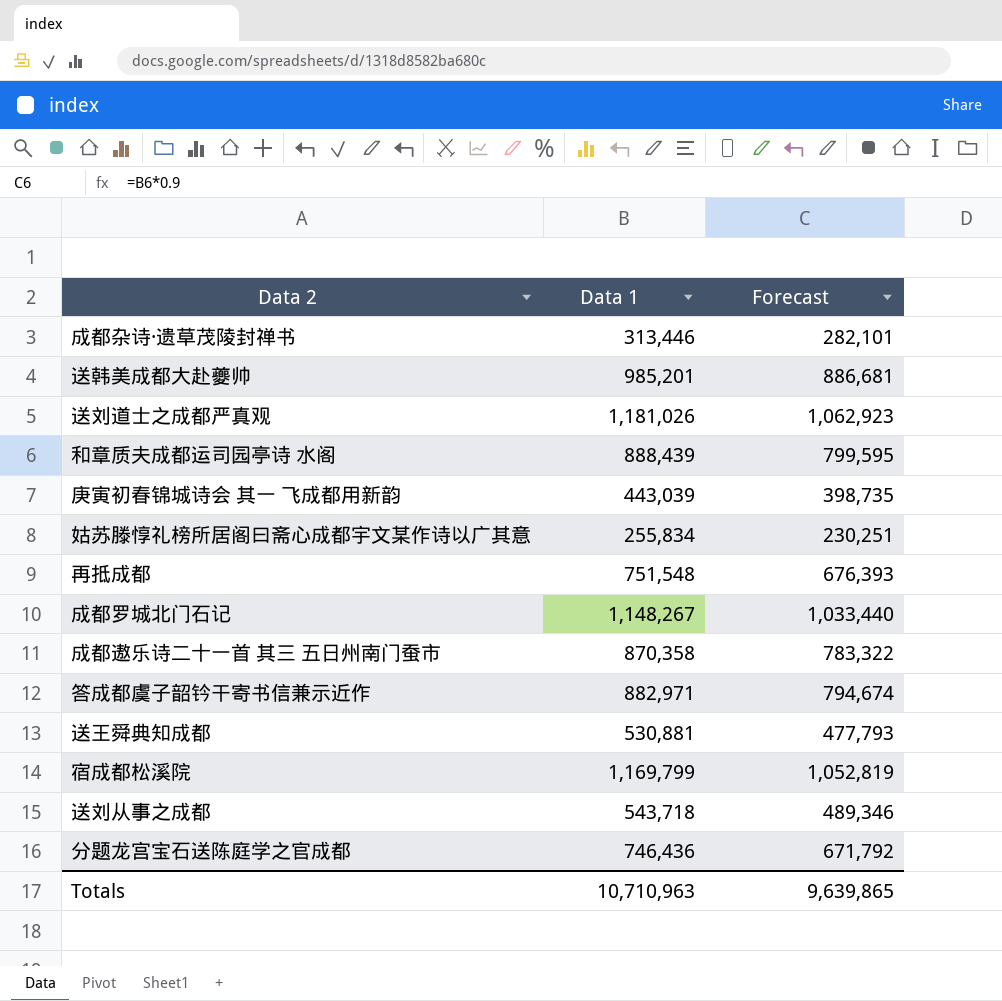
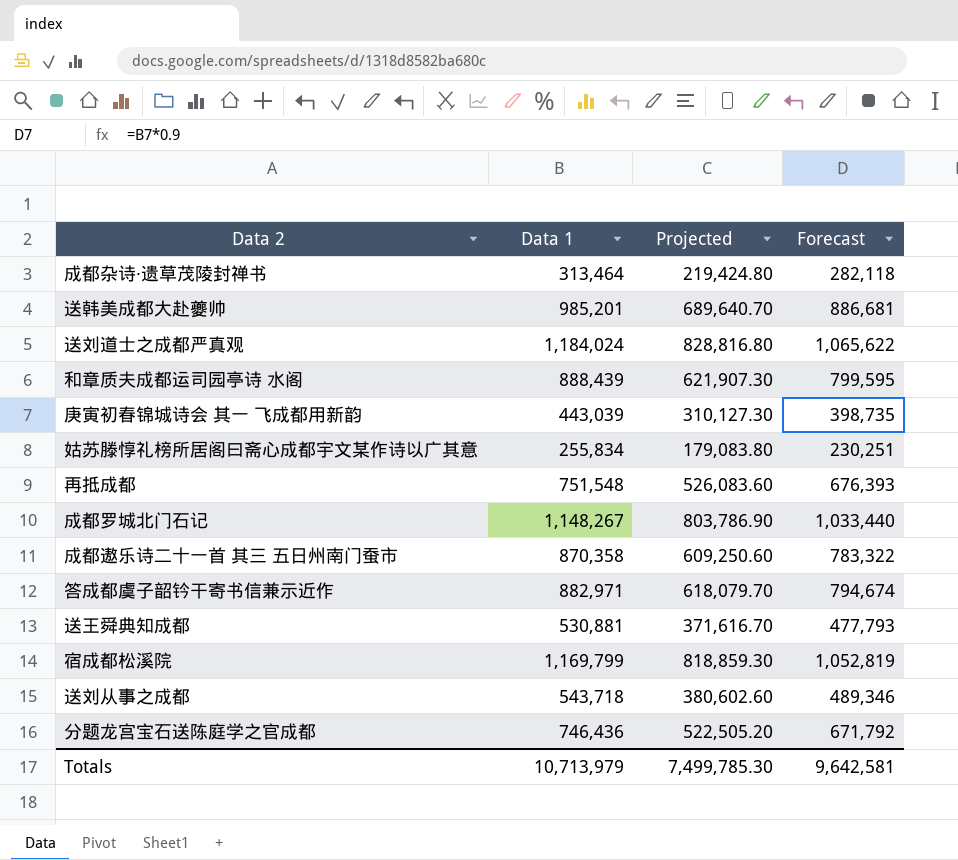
column Projected | formula: none -> [Data 1] * 0.7
成都杂诗·遗草茂陵封禅书 | Data 1: 313,446 -> 313,464
成都杂诗·遗草茂陵封禅书 | Forecast: 282,101 -> 282,118
送刘道士之成都严真观 | Data 1: 1,181,026 -> 1,184,024
送刘道士之成都严真观 | Forecast: 1,062,923 -> 1,065,622
Totals | Data 1: 10,710,963 -> 10,713,979
Totals | Forecast: 9,639,865 -> 9,642,581

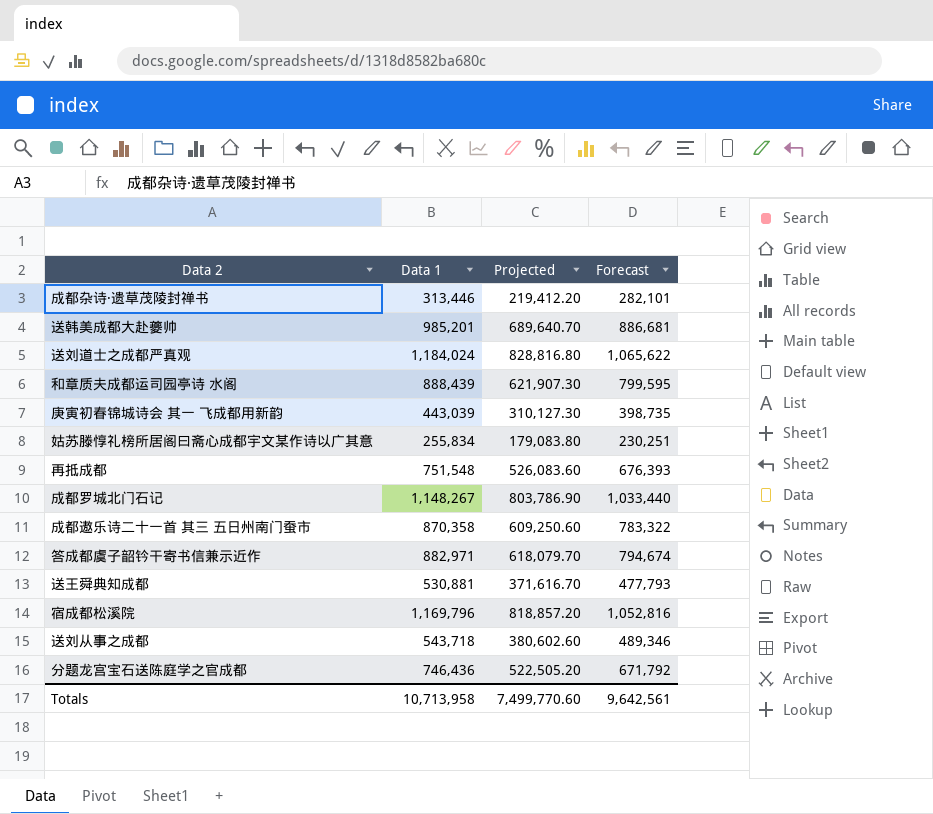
成都杂诗·遗草茂陵封禅书 | Data 1: 313,464 -> 313,446
成都杂诗·遗草茂陵封禅书 | Projected: 219,424.80 -> 219,412.20
成都杂诗·遗草茂陵封禅书 | Forecast: 282,118 -> 282,101
宿成都松溪院 | Data 1: 1,169,799 -> 1,169,796
宿成都松溪院 | Projected: 818,859.30 -> 818,857.20
宿成都松溪院 | Forecast: 1,052,819 -> 1,052,816
Totals | Data 1: 10,713,979 -> 10,713,958
Totals | Projected: 7,499,785.30 -> 7,499,770.60
Totals | Forecast: 9,642,581 -> 9,642,561

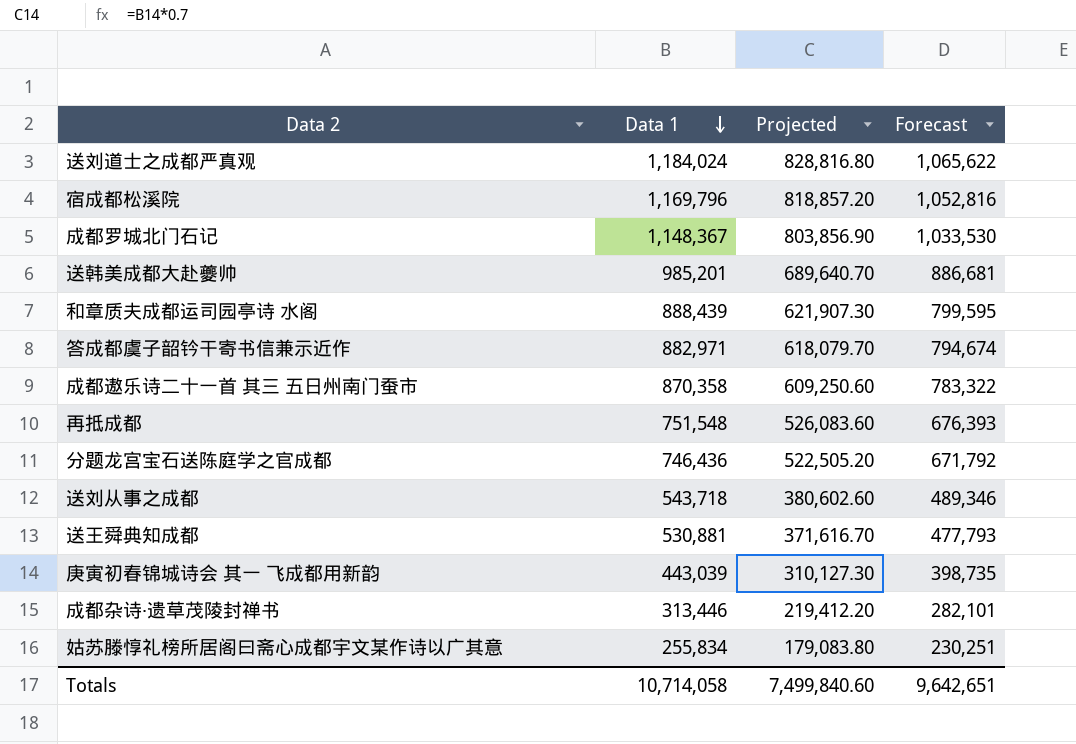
row order: none -> Data 1 descending
成都罗城北门石记 | Data 1: 1,148,267 -> 1,148,367
成都罗城北门石记 | Projected: 803,786.90 -> 803,856.90
成都罗城北门石记 | Forecast: 1,033,440 -> 1,033,530
Totals | Data 1: 10,713,958 -> 10,714,058
Totals | Projected: 7,499,770.60 -> 7,499,840.60
Totals | Forecast: 9,642,561 -> 9,642,651

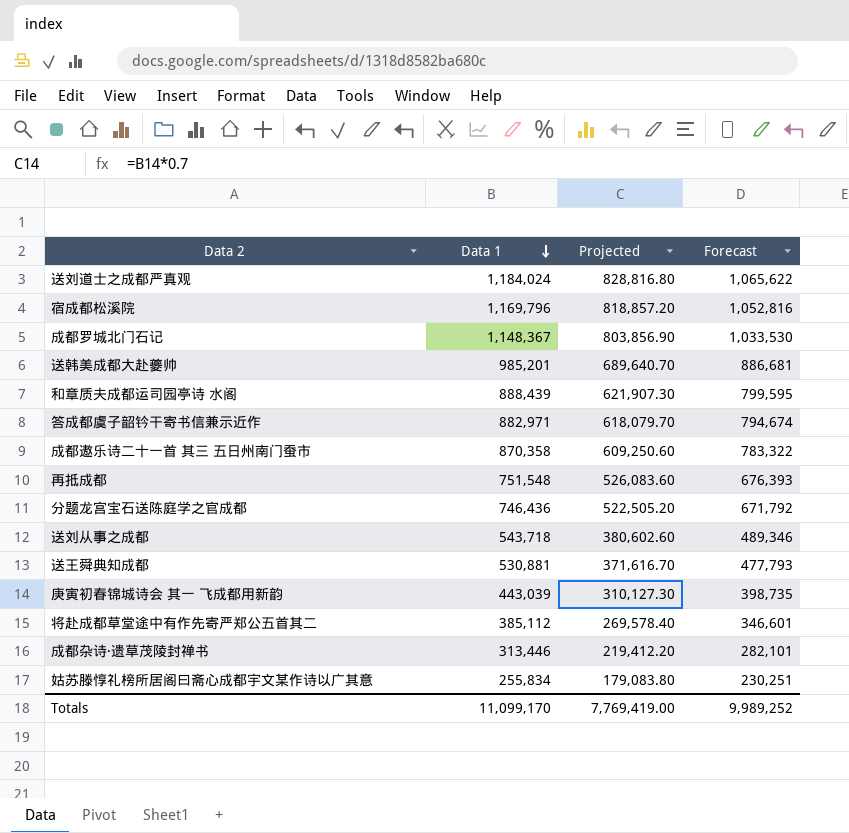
row 将赴成都草堂途中有作先寄严郑公五首其二: none -> 385,112 | 269,578.40 | 346,601
Totals | Data 1: 10,714,058 -> 11,099,170
Totals | Projected: 7,499,840.60 -> 7,769,419.00
Totals | Forecast: 9,642,651 -> 9,989,252

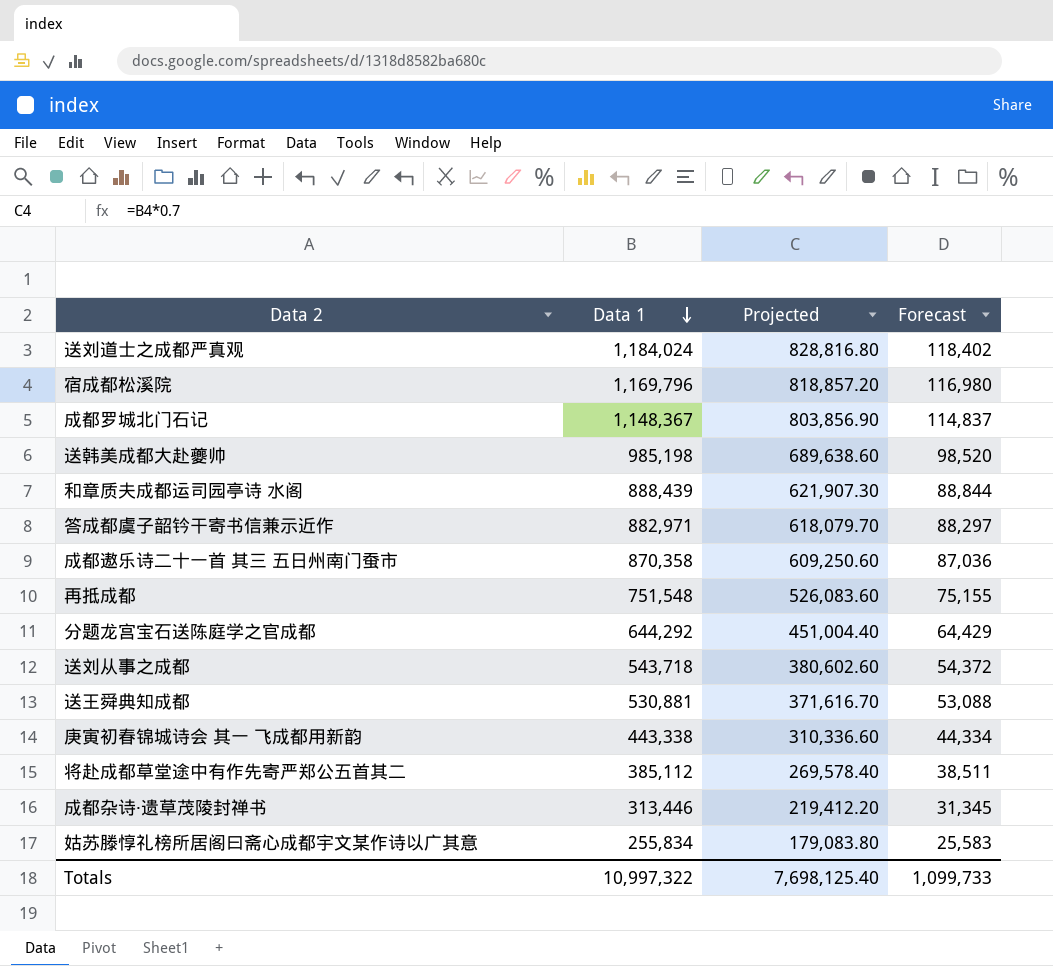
column Forecast | formula: [Data 1] * 0.9 -> [Data 1] * 0.1
送韩美成都大赴夔帅 | Data 1: 985,201 -> 985,198
送韩美成都大赴夔帅 | Projected: 689,640.70 -> 689,638.60
分题龙宫宝石送陈庭学之官成都 | Data 1: 746,436 -> 644,292
分题龙宫宝石送陈庭学之官成都 | Projected: 522,505.20 -> 451,004.40
庚寅初春锦城诗会 其一 飞成都用新韵 | Data 1: 443,039 -> 443,338
庚寅初春锦城诗会 其一 飞成都用新韵 | Projected: 310,127.30 -> 310,336.60
Totals | Data 1: 11,099,170 -> 10,997,322
Totals | Projected: 7,769,419.00 -> 7,698,125.40
Totals | Forecast: 9,989,252 -> 1,099,733

